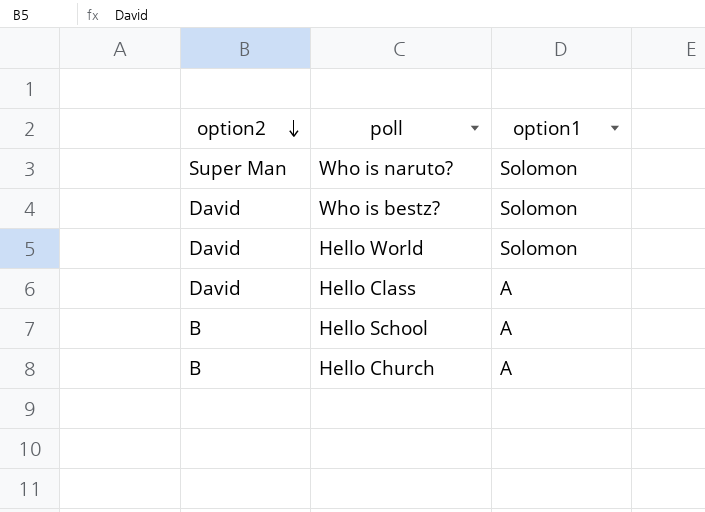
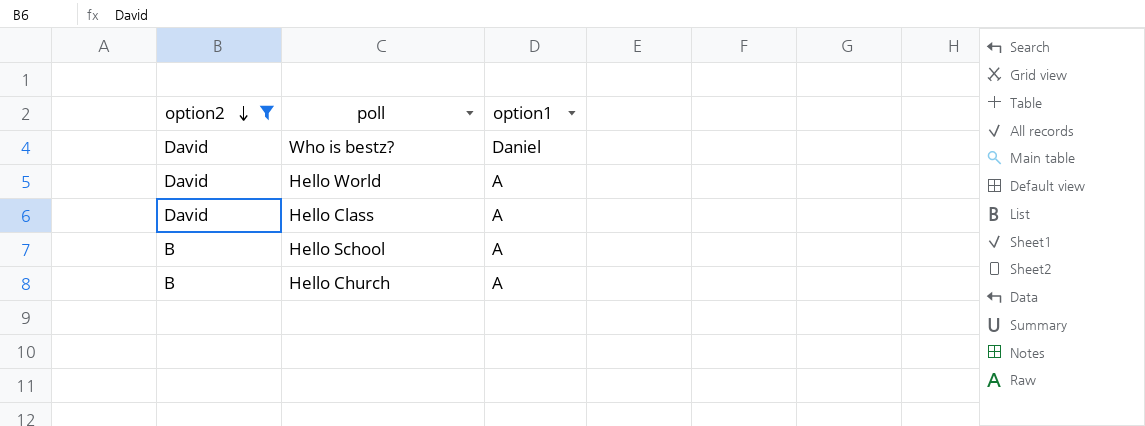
filter: none -> option2 != Super Man
Who is bestz? | option1: Solomon -> Daniel
Hello World | option1: Solomon -> A

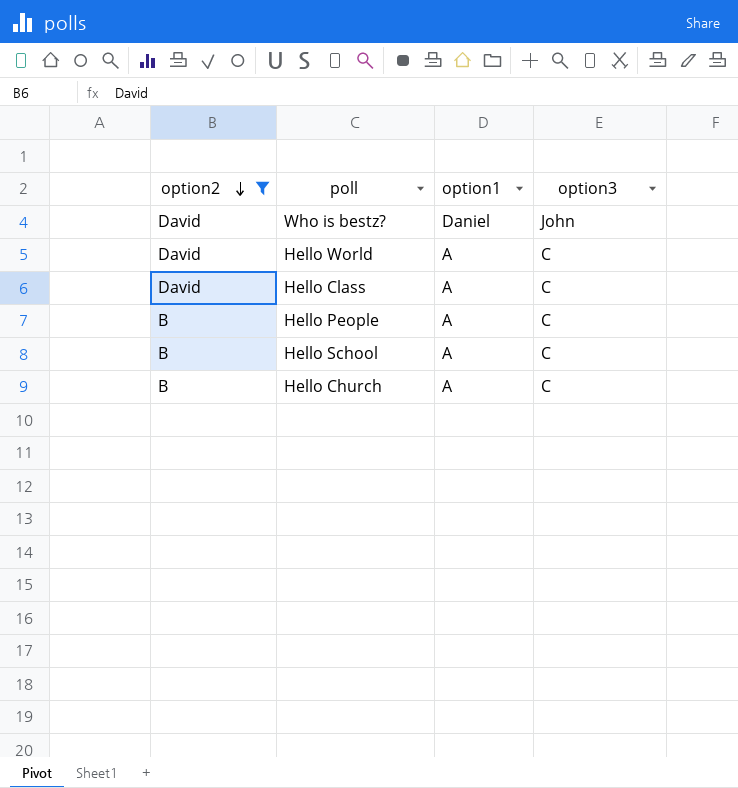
column option3 | position: none -> 4
row Hello People: none -> B | A | C

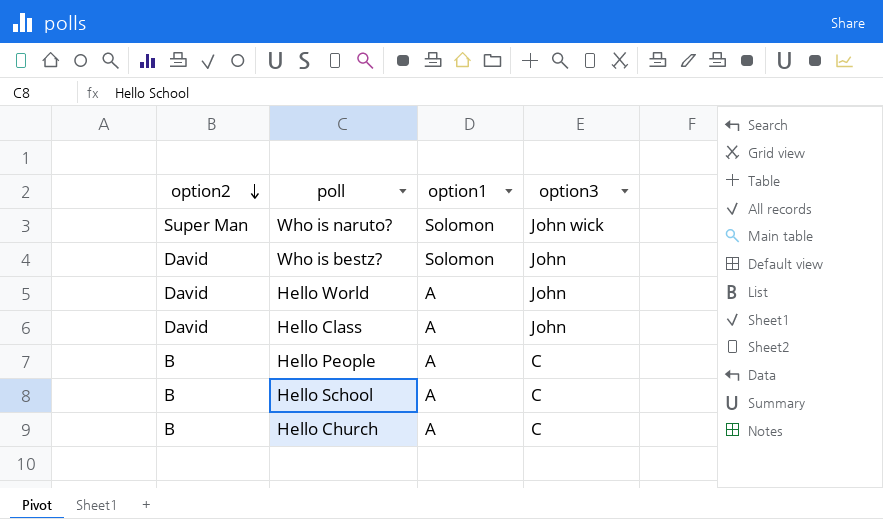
filter: option2 != Super Man -> none
Who is bestz? | option1: Daniel -> Solomon
Hello World | option3: C -> John
Hello Class | option3: C -> John

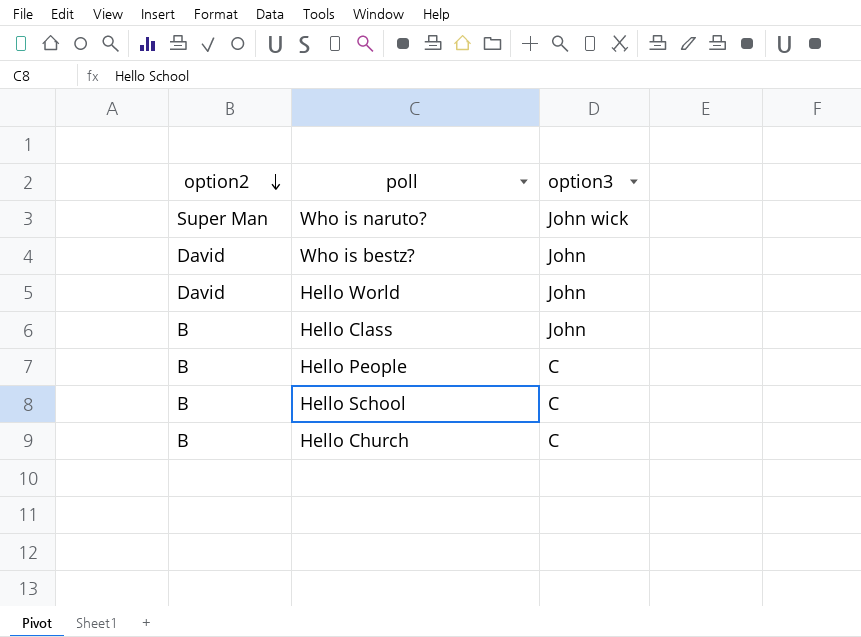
column option1 | position: 3 -> none
Hello Class | option2: David -> B

